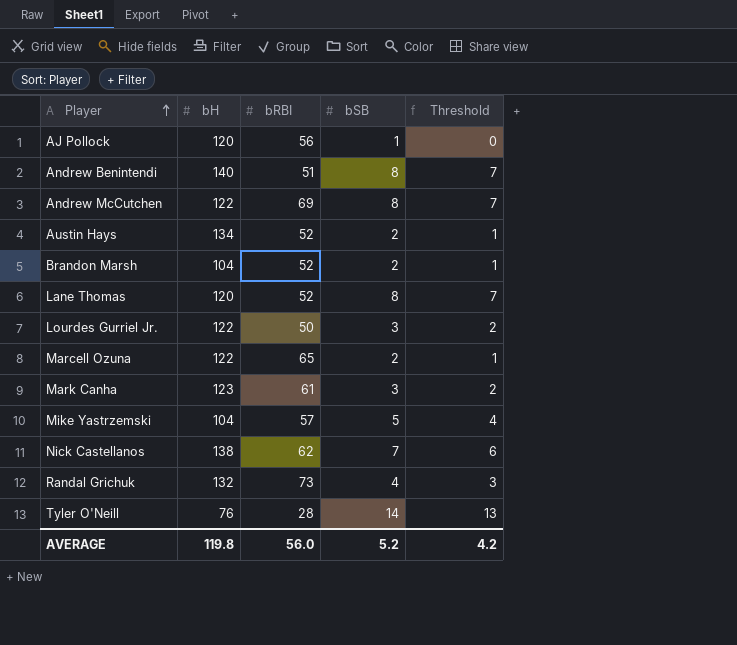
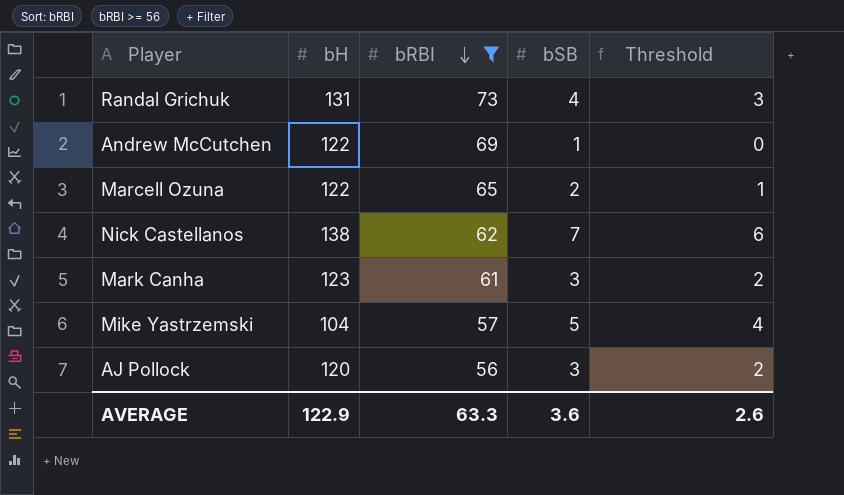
filter: none -> bRBI >= 56
row order: Player ascending -> bRBI descending
Randal Grichuk | bH: 132 -> 131
Andrew McCutchen | bSB: 8 -> 1
Andrew McCutchen | Threshold: 7 -> 0
AJ Pollock | bSB: 1 -> 3
AJ Pollock | Threshold: 0 -> 2
AVERAGE | bH: 119.8 -> 122.9
AVERAGE | bRBI: 56.0 -> 63.3
AVERAGE | bSB: 5.2 -> 3.6
AVERAGE | Threshold: 4.2 -> 2.6

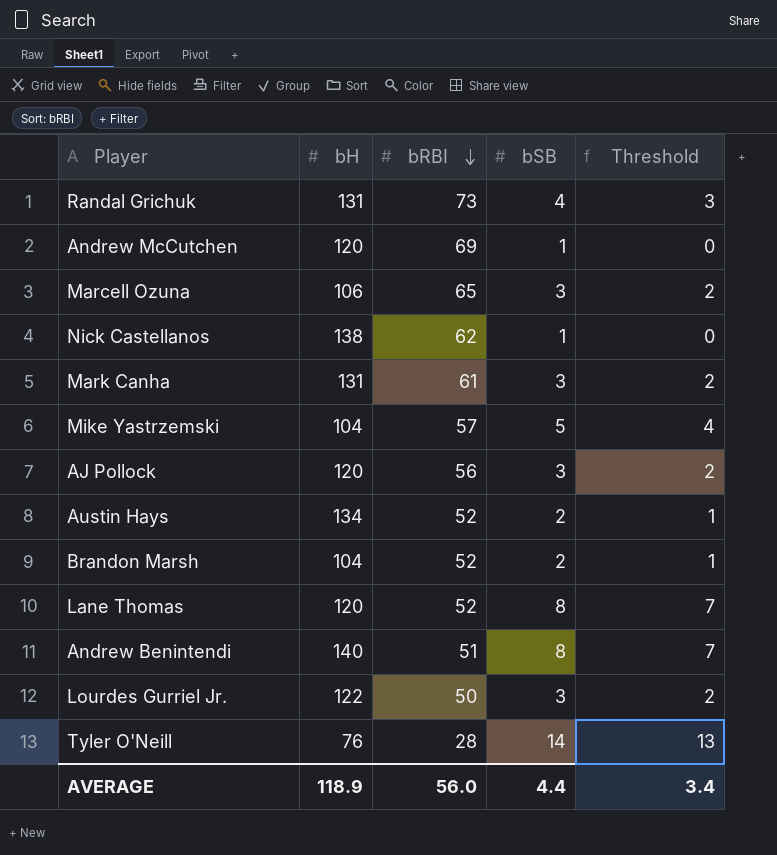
filter: bRBI >= 56 -> none
Andrew McCutchen | bH: 122 -> 120
Marcell Ozuna | bH: 122 -> 106
Marcell Ozuna | bSB: 2 -> 3
Marcell Ozuna | Threshold: 1 -> 2
Nick Castellanos | bSB: 7 -> 1
Nick Castellanos | Threshold: 6 -> 0
Mark Canha | bH: 123 -> 131
AVERAGE | bH: 122.9 -> 118.9
AVERAGE | bRBI: 63.3 -> 56.0
AVERAGE | bSB: 3.6 -> 4.4
AVERAGE | Threshold: 2.6 -> 3.4

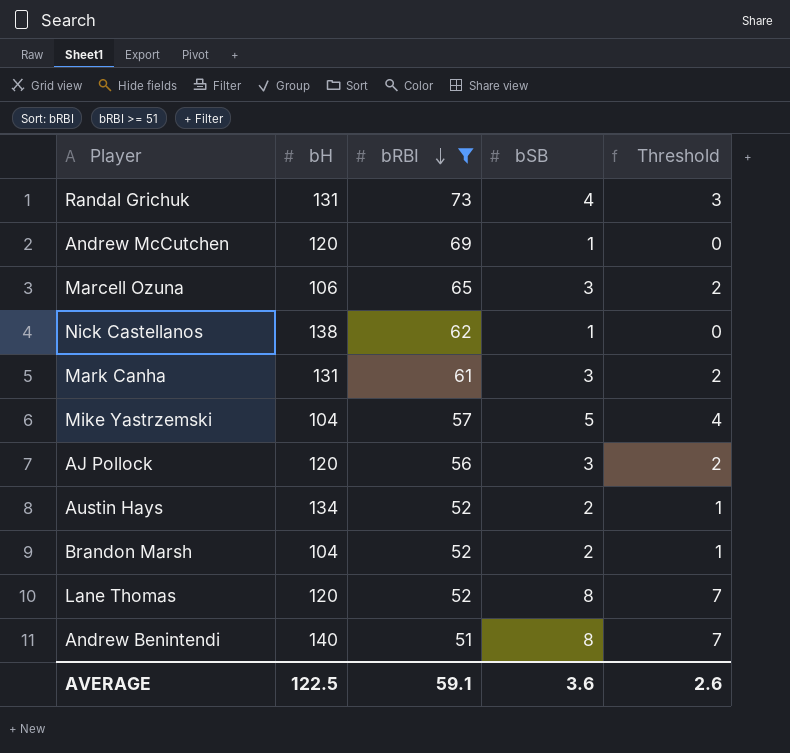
filter: none -> bRBI >= 51
AVERAGE | bH: 118.9 -> 122.5
AVERAGE | bRBI: 56.0 -> 59.1
AVERAGE | bSB: 4.4 -> 3.6
AVERAGE | Threshold: 3.4 -> 2.6

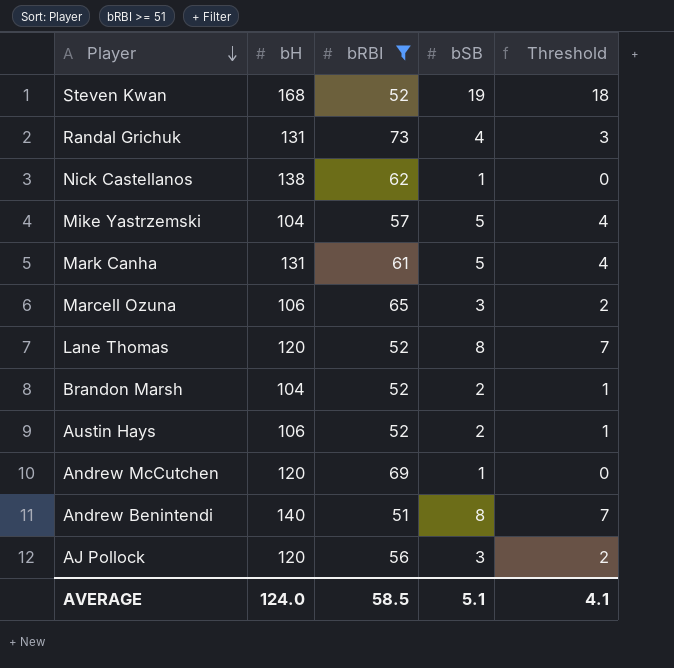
row order: bRBI descending -> Player descending
row Steven Kwan: none -> 168 | 52 | 19 | 18
Mark Canha | bSB: 3 -> 5
Mark Canha | Threshold: 2 -> 4
Austin Hays | bH: 134 -> 106
AVERAGE | bH: 122.5 -> 124.0
AVERAGE | bRBI: 59.1 -> 58.5
AVERAGE | bSB: 3.6 -> 5.1
AVERAGE | Threshold: 2.6 -> 4.1

